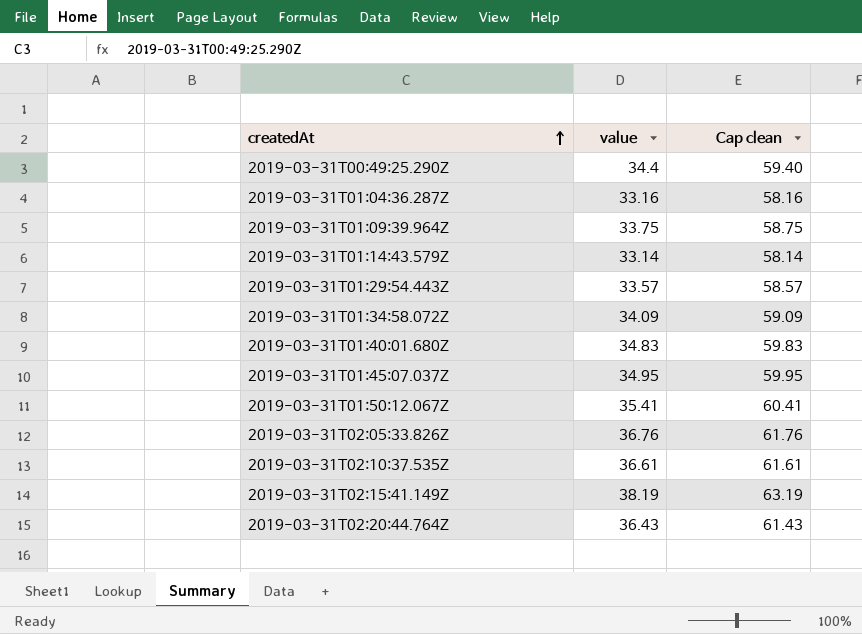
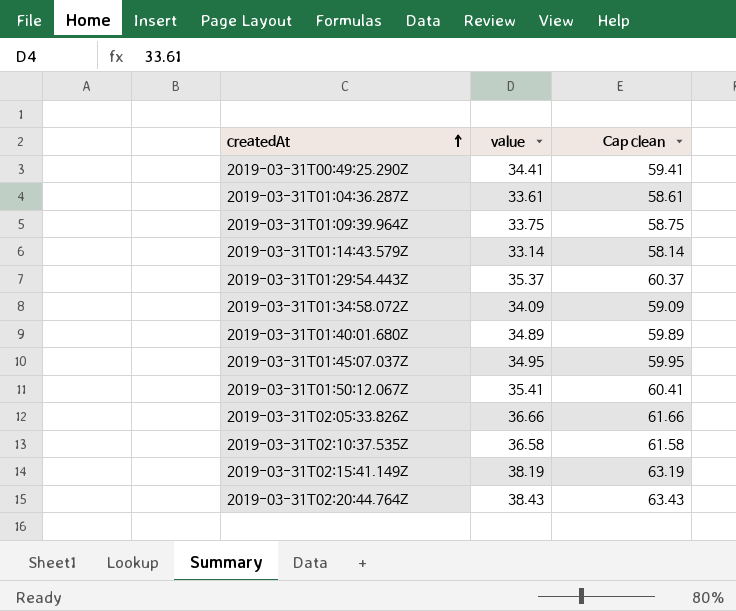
2019-03-31T00:49:25.290Z | value: 34.4 -> 34.41
2019-03-31T00:49:25.290Z | Cap clean: 59.40 -> 59.41
2019-03-31T01:04:36.287Z | value: 33.16 -> 33.61
2019-03-31T01:04:36.287Z | Cap clean: 58.16 -> 58.61
2019-03-31T01:29:54.443Z | value: 33.57 -> 35.37
2019-03-31T01:29:54.443Z | Cap clean: 58.57 -> 60.37
2019-03-31T01:40:01.680Z | value: 34.83 -> 34.89
2019-03-31T01:40:01.680Z | Cap clean: 59.83 -> 59.89
2019-03-31T02:05:33.826Z | value: 36.76 -> 36.66
2019-03-31T02:05:33.826Z | Cap clean: 61.76 -> 61.66
2019-03-31T02:10:37.535Z | value: 36.61 -> 36.58
2019-03-31T02:10:37.535Z | Cap clean: 61.61 -> 61.58
2019-03-31T02:20:44.764Z | value: 36.43 -> 38.43
2019-03-31T02:20:44.764Z | Cap clean: 61.43 -> 63.43

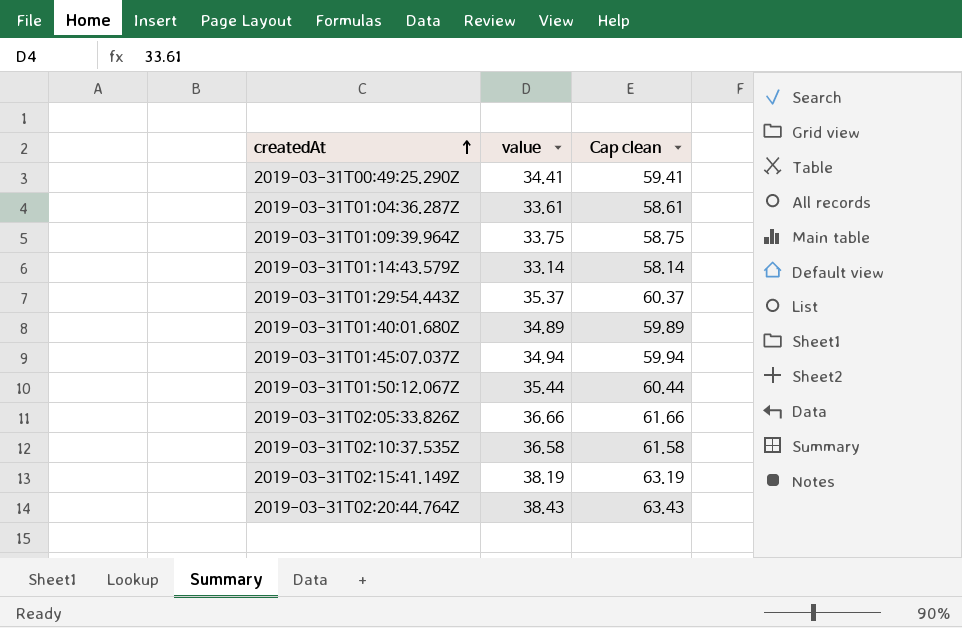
row 2019-03-31T01:34:58.072Z: 34.09 | 59.09 -> none
2019-03-31T01:45:07.037Z | value: 34.95 -> 34.94
2019-03-31T01:45:07.037Z | Cap clean: 59.95 -> 59.94
2019-03-31T01:50:12.067Z | value: 35.41 -> 35.44
2019-03-31T01:50:12.067Z | Cap clean: 60.41 -> 60.44

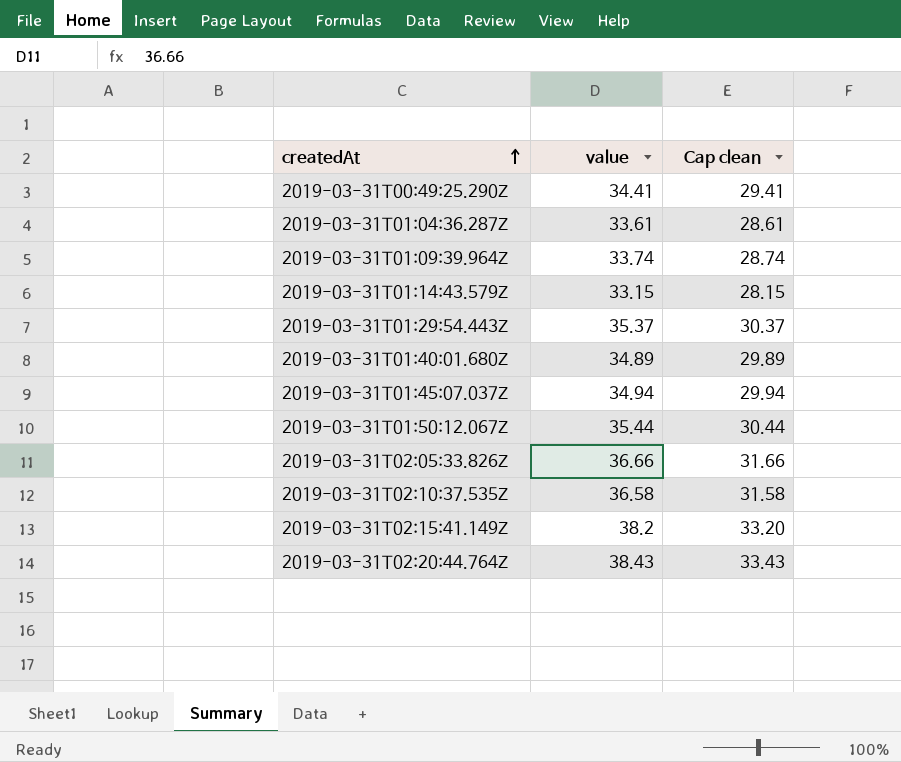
column Cap clean | formula: [value] + 25 -> [value] - 5
2019-03-31T01:09:39.964Z | value: 33.75 -> 33.74
2019-03-31T01:14:43.579Z | value: 33.14 -> 33.15
2019-03-31T02:15:41.149Z | value: 38.19 -> 38.2

